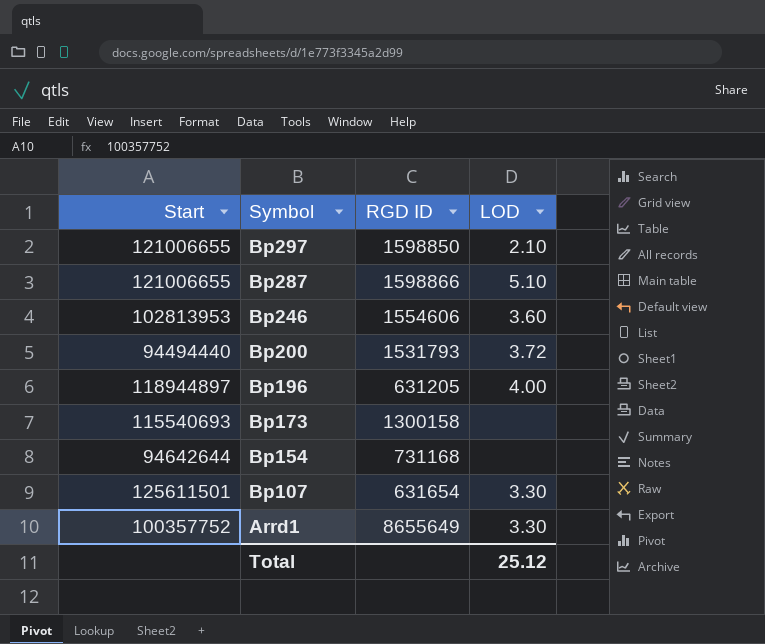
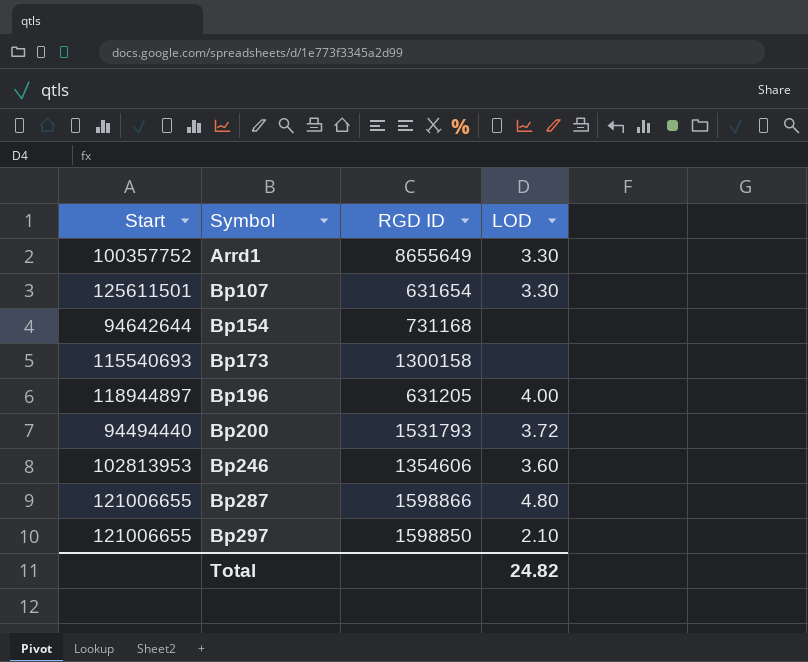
row order: Symbol descending -> Symbol ascending
Bp246 | RGD ID: 1554606 -> 1354606
Bp287 | LOD: 5.10 -> 4.80
Total | LOD: 25.12 -> 24.82

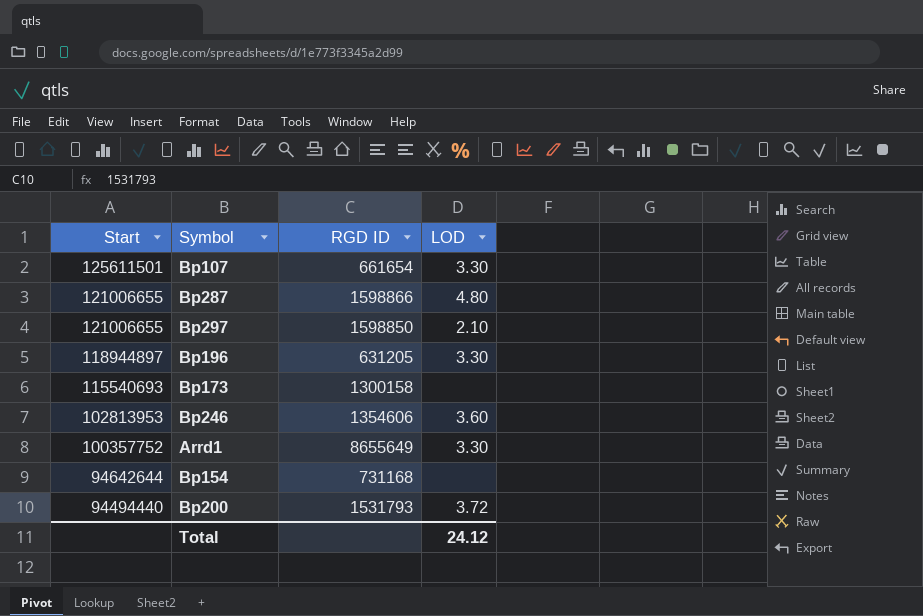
row order: Symbol ascending -> Start descending
Bp107 | RGD ID: 631654 -> 661654
Bp196 | LOD: 4.00 -> 3.30
Total | LOD: 24.82 -> 24.12

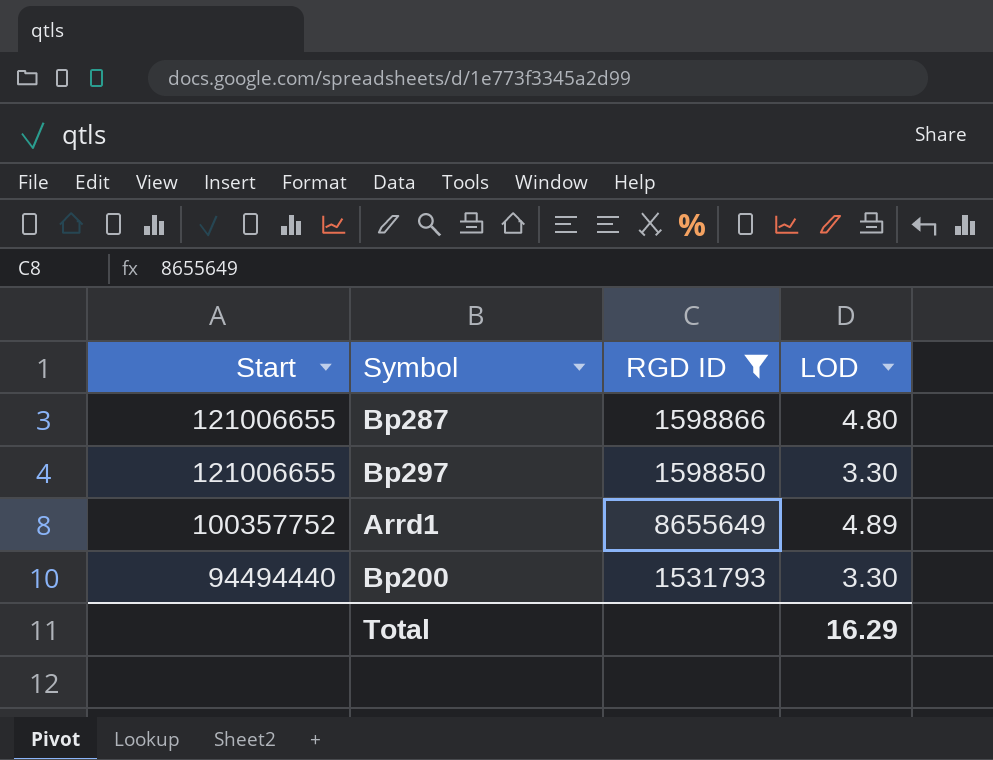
filter: none -> RGD ID >= 1531793
Bp297 | LOD: 2.10 -> 3.30
Arrd1 | LOD: 3.30 -> 4.89
Bp200 | LOD: 3.72 -> 3.30
Total | LOD: 24.12 -> 16.29

